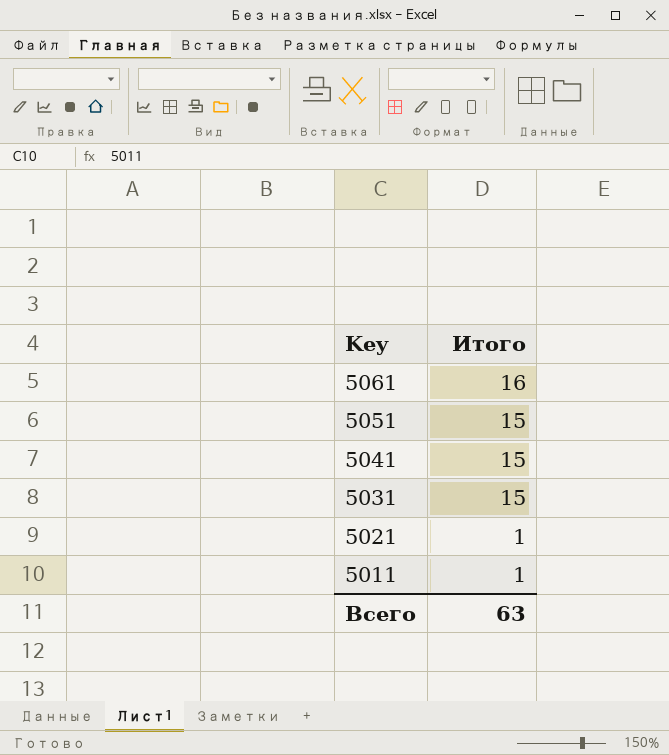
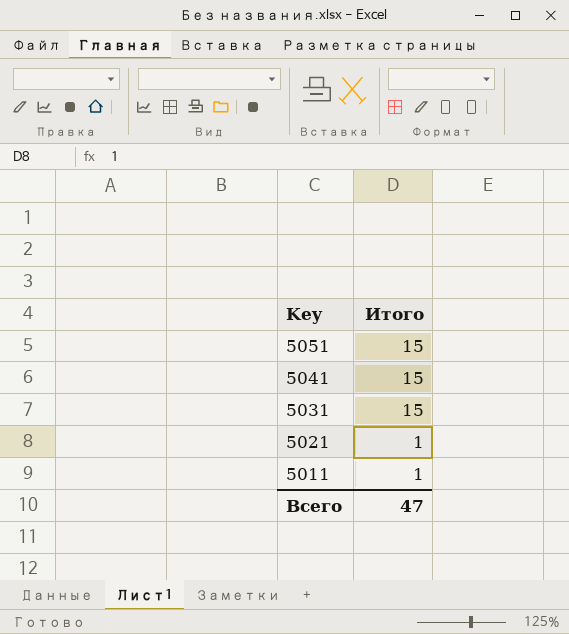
row 5061: 16 -> none
Всего | Итого: 63 -> 47

